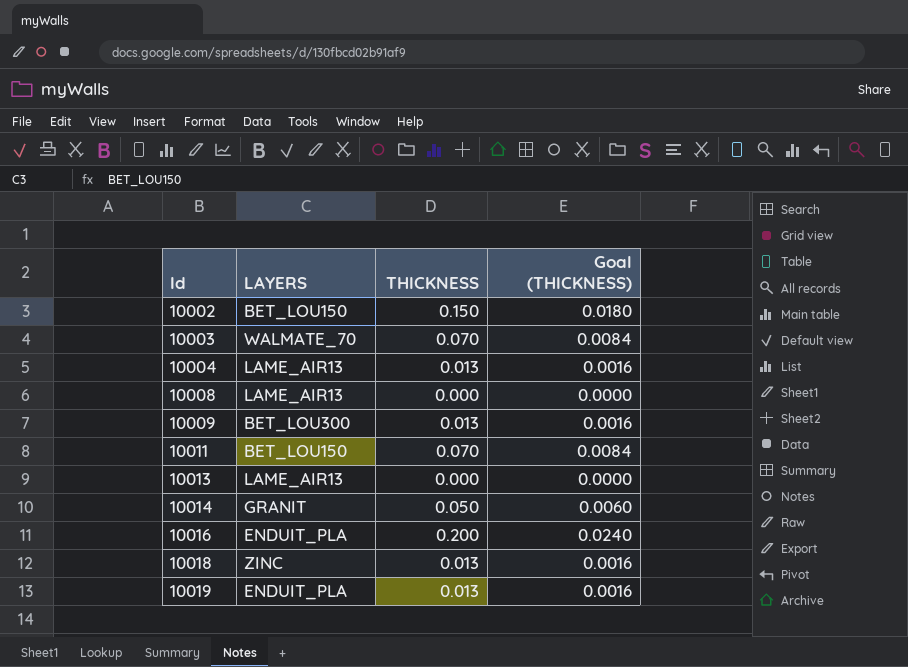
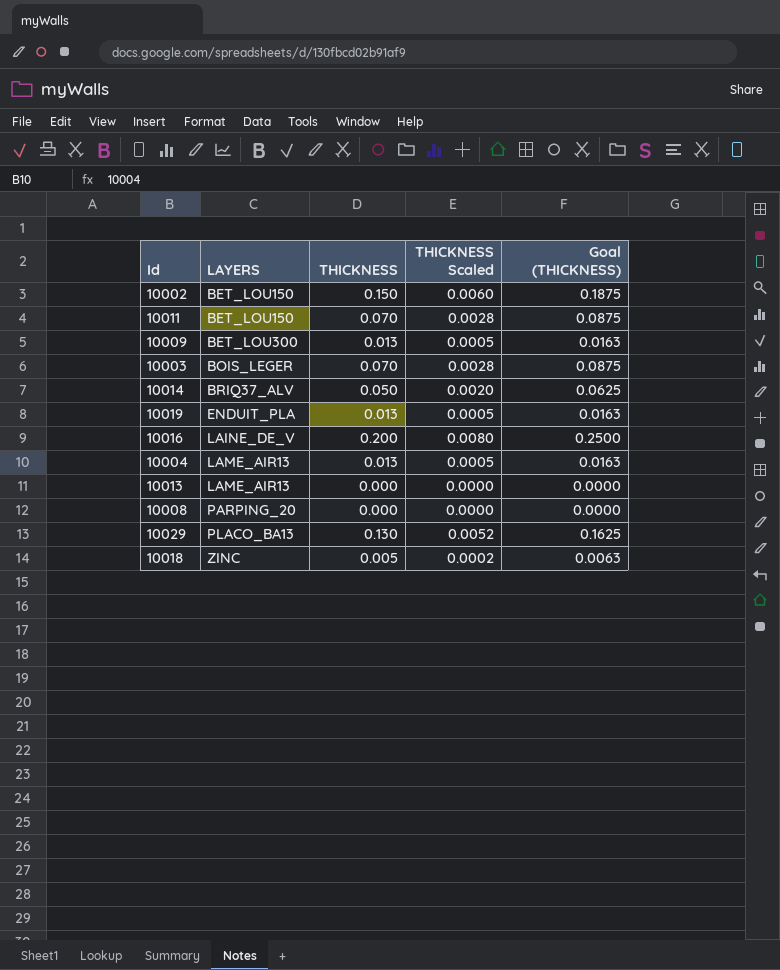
row order: Id ascending -> LAYERS ascending
column THICKNESS Scaled | formula: none -> [THICKNESS] * 0.04
column Goal (THICKNESS) | formula: [THICKNESS] * 0.12 -> [THICKNESS] * 1.25
10003 | LAYERS: WALMATE_70 -> BOIS_LEGER
10014 | LAYERS: GRANIT -> BRIQ37_ALV
10016 | LAYERS: ENDUIT_PLA -> LAINE_DE_V
10008 | LAYERS: LAME_AIR13 -> PARPING_20
row 10029: none -> PLACO_BA13 | 0.130 | 0.0052 | 0.1625
10018 | THICKNESS: 0.013 -> 0.005

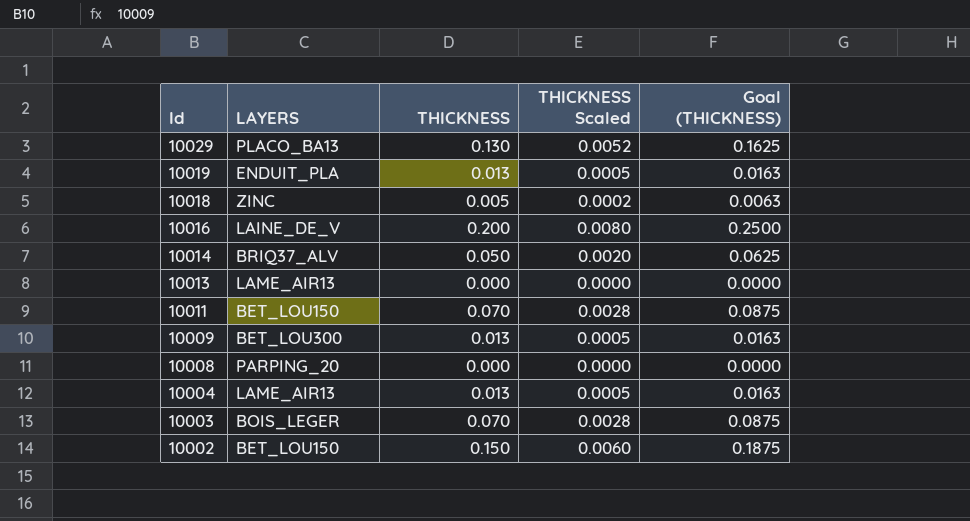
row order: LAYERS ascending -> Id descending

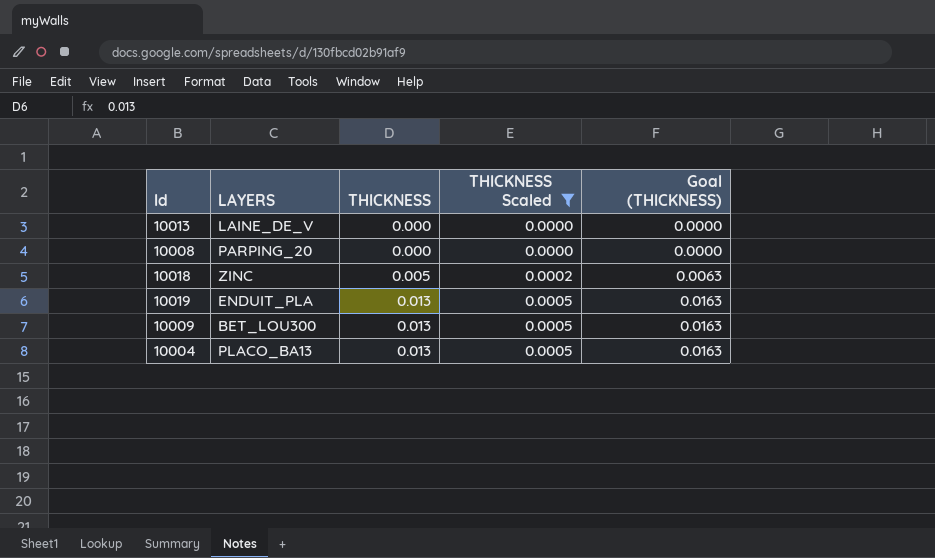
filter: none -> THICKNESS Scaled <= 0.0005
row order: Id descending -> THICKNESS ascending
10013 | LAYERS: LAME_AIR13 -> LAINE_DE_V
10004 | LAYERS: LAME_AIR13 -> PLACO_BA13

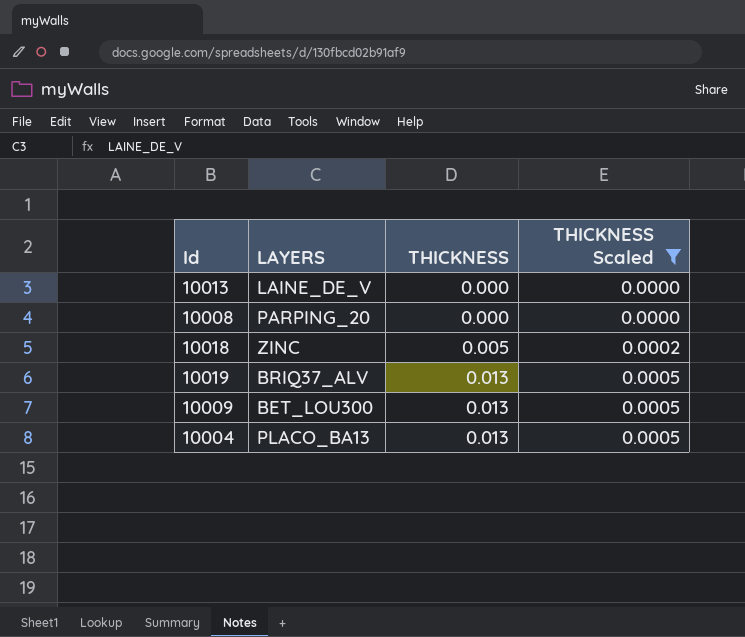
column Goal (THICKNESS) | formula: [THICKNESS] * 1.25 -> none
10019 | LAYERS: ENDUIT_PLA -> BRIQ37_ALV

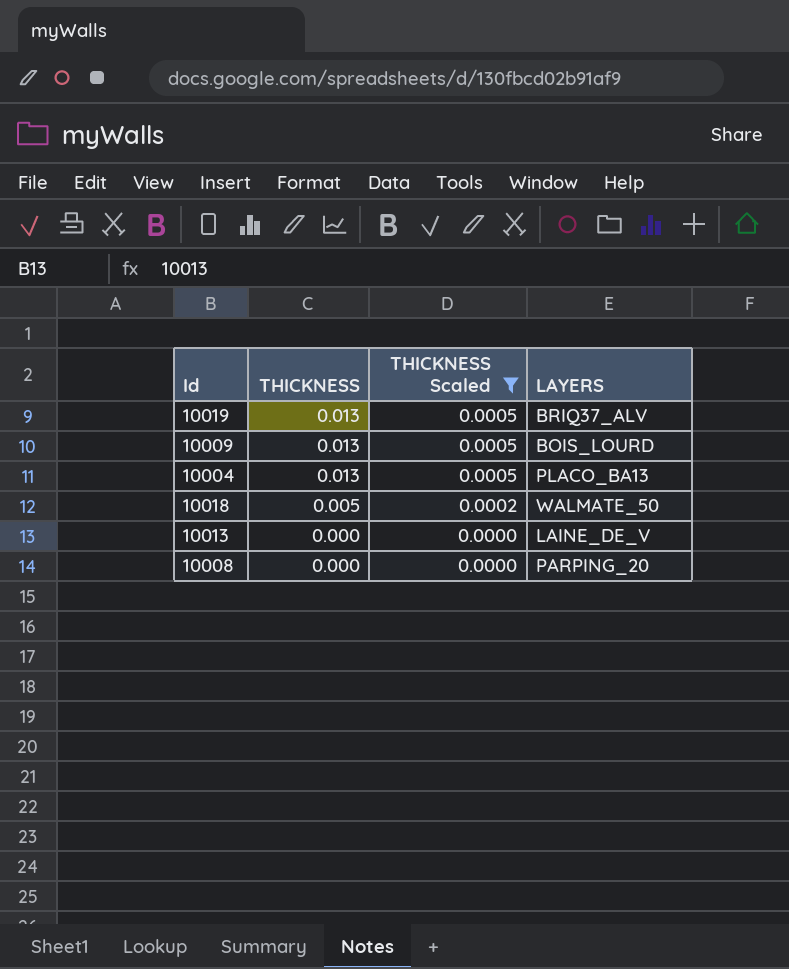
row order: THICKNESS ascending -> THICKNESS descending
column LAYERS | position: 2 -> 4
10009 | LAYERS: BET_LOU300 -> BOIS_LOURD
10018 | LAYERS: ZINC -> WALMATE_50

